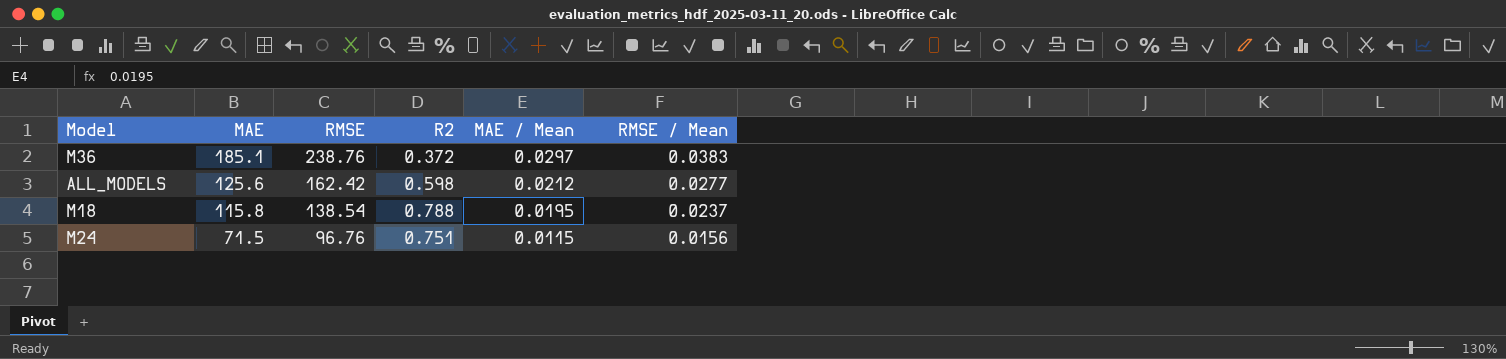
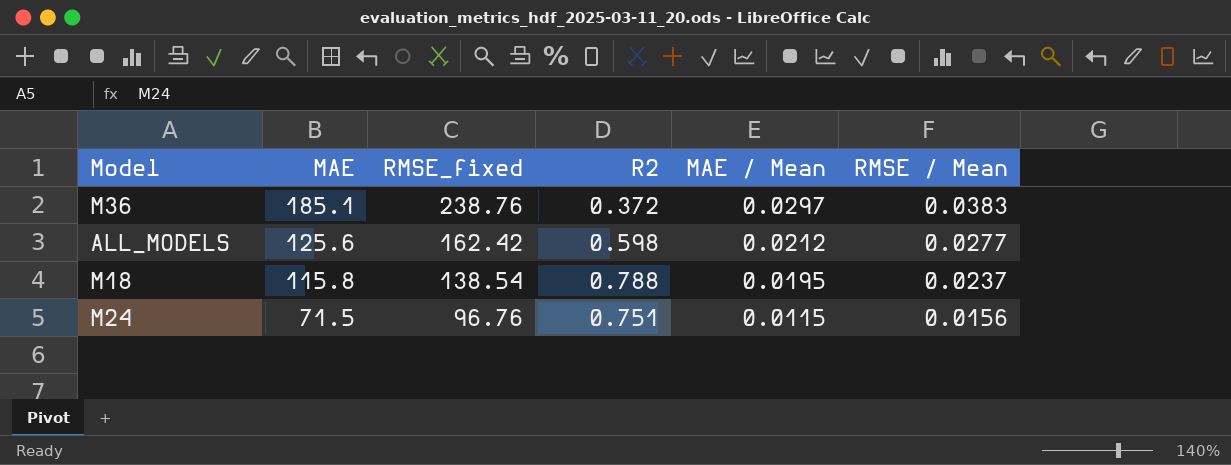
column name: RMSE -> RMSE_fixed

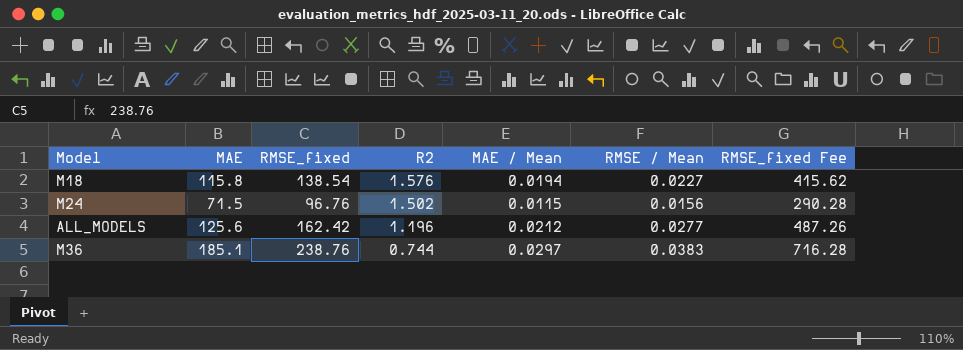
row order: MAE descending -> R2 descending
column RMSE_fixed Fee | formula: none -> [RMSE_fixed] * 3
M18 | R2: 0.788 -> 1.576
M18 | MAE / Mean: 0.0195 -> 0.0194
M18 | RMSE / Mean: 0.0237 -> 0.0227
M24 | R2: 0.751 -> 1.502
ALL_MODELS | R2: 0.598 -> 1.196
M36 | R2: 0.372 -> 0.744

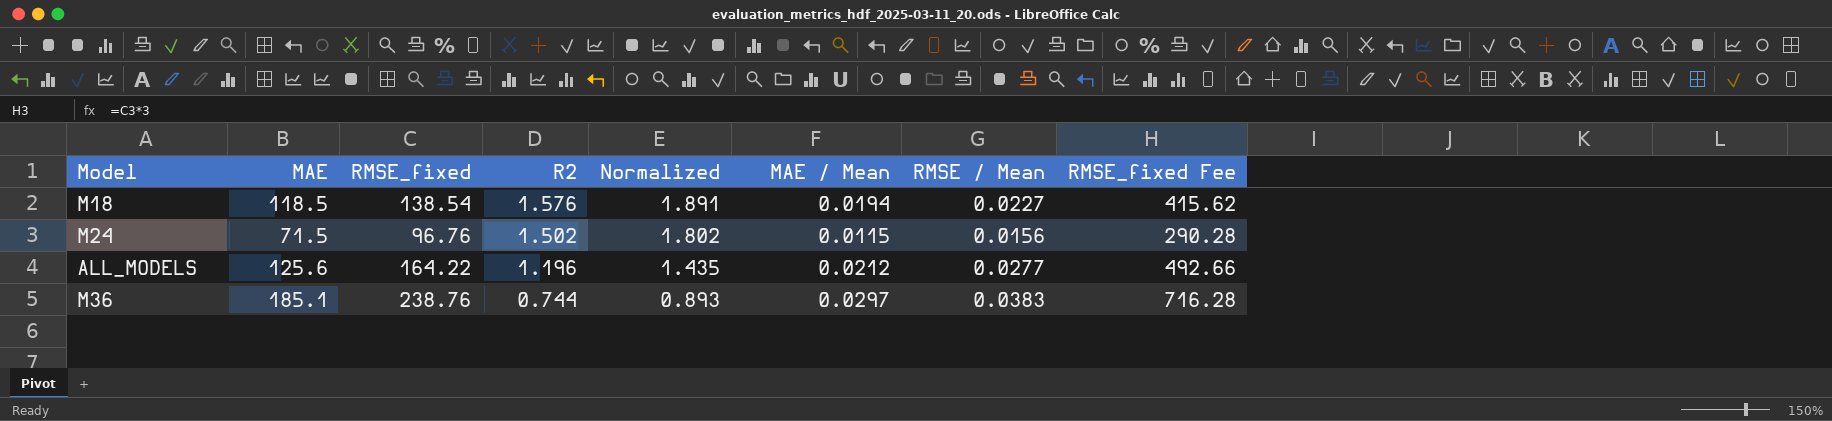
column Normalized | formula: none -> [R2] * 1.2
M18 | MAE: 115.8 -> 118.5
ALL_MODELS | RMSE_fixed: 162.42 -> 164.22
ALL_MODELS | RMSE_fixed Fee: 487.26 -> 492.66

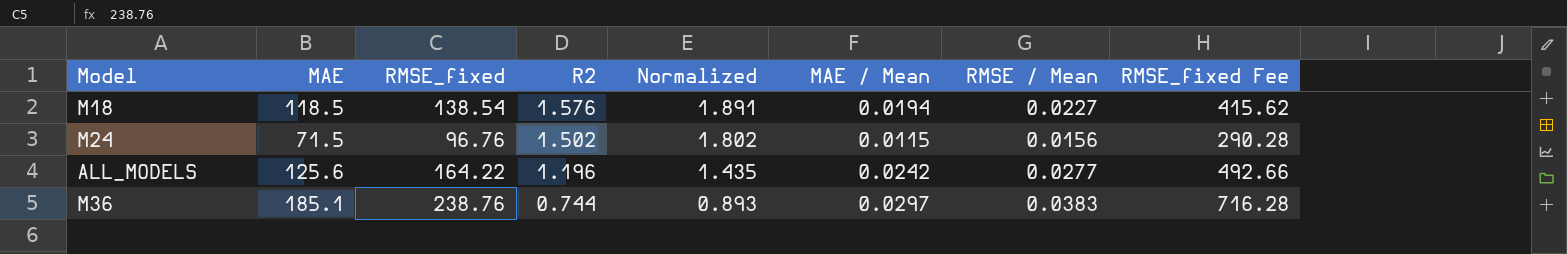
ALL_MODELS | MAE / Mean: 0.0212 -> 0.0242

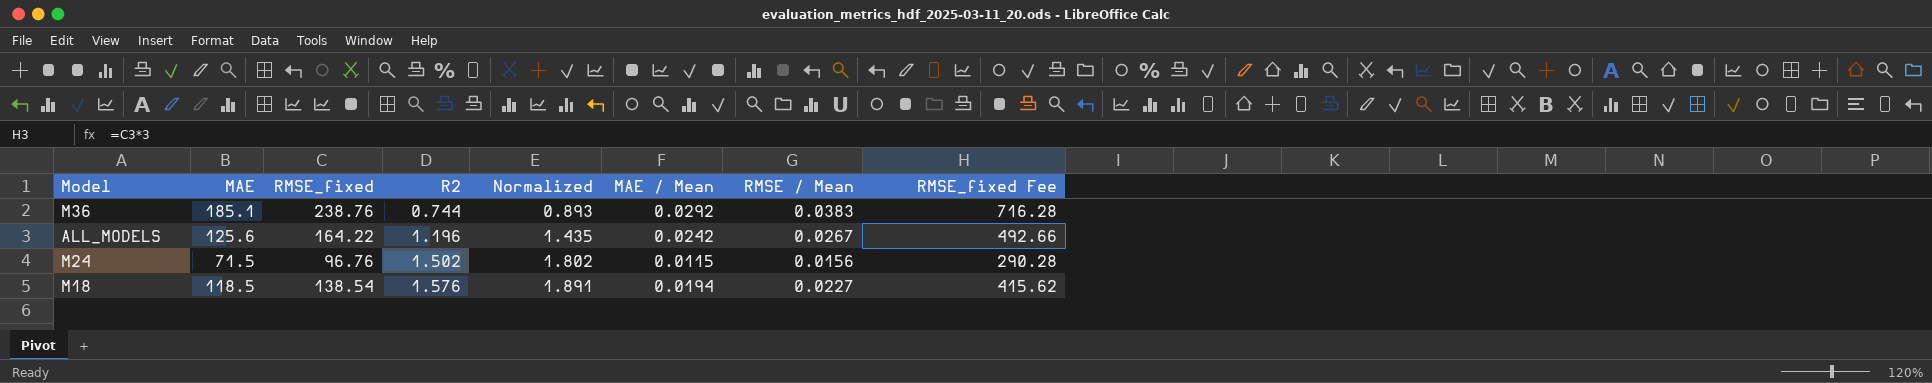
row order: R2 descending -> R2 ascending
M36 | MAE / Mean: 0.0297 -> 0.0292
ALL_MODELS | RMSE / Mean: 0.0277 -> 0.0267

